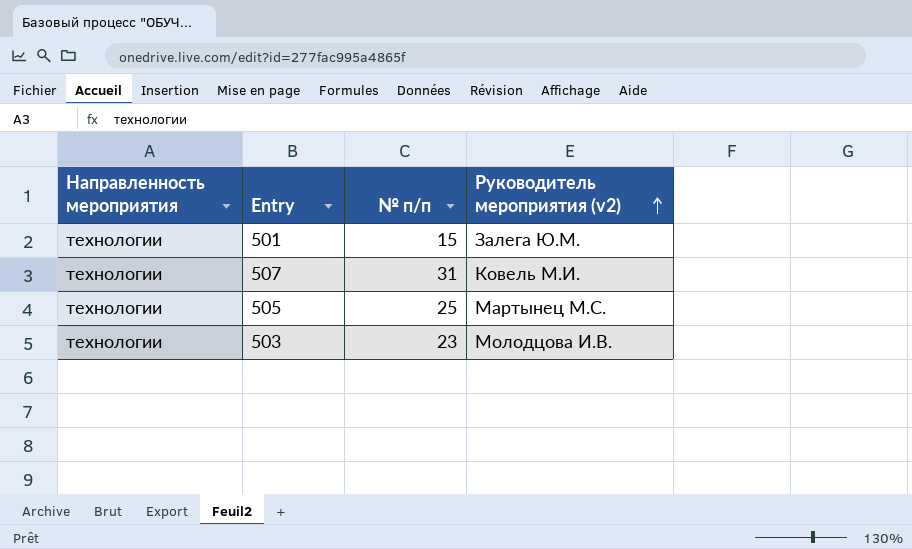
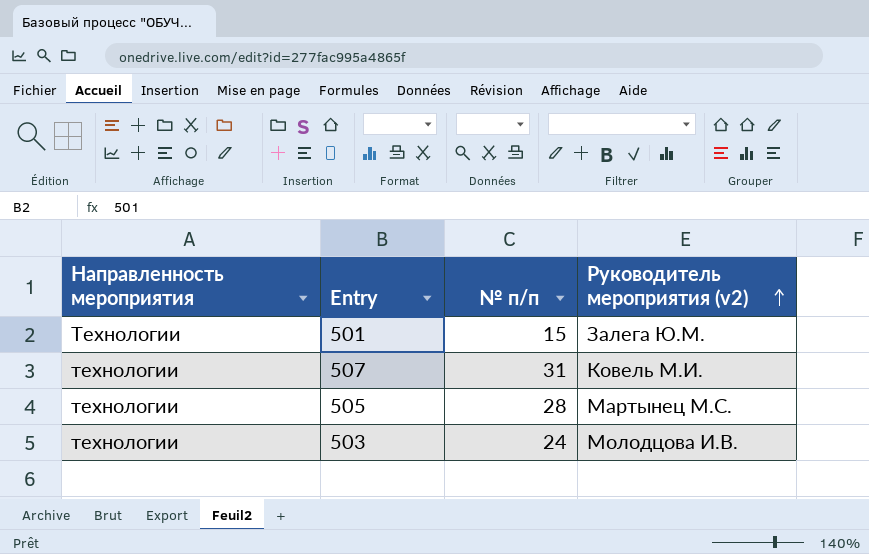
501 | Направленность мероприятия: технологии -> Технологии
505 | № п/п: 25 -> 28
503 | № п/п: 23 -> 24

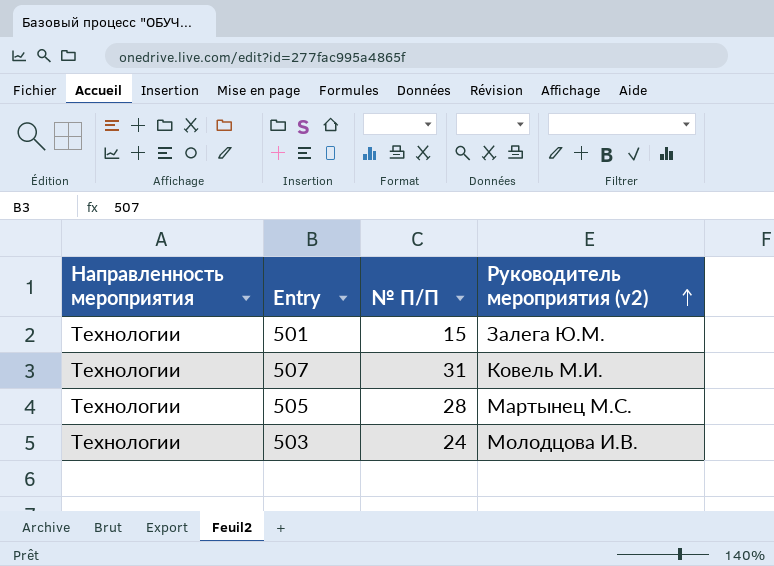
column name: № п/п -> № П/П
507 | Направленность мероприятия: технологии -> Технологии
505 | Направленность мероприятия: технологии -> Технологии
503 | Направленность мероприятия: технологии -> Технологии

